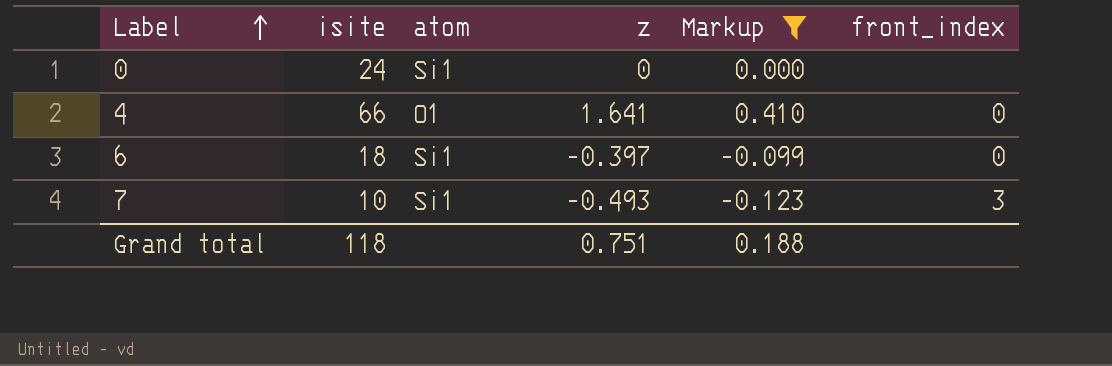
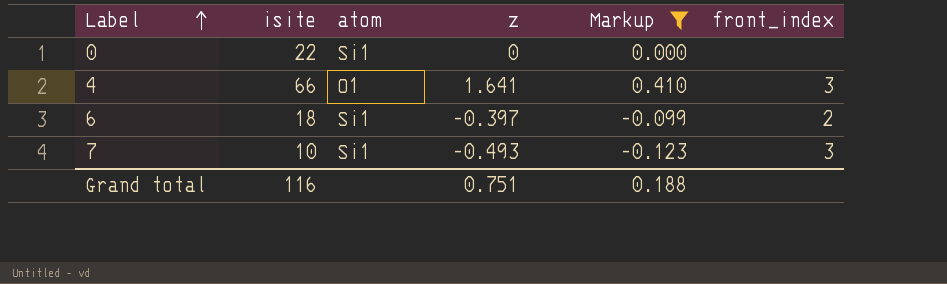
0 | isite: 24 -> 22
4 | front_index: 0 -> 3
6 | front_index: 0 -> 2
Grand total | isite: 118 -> 116

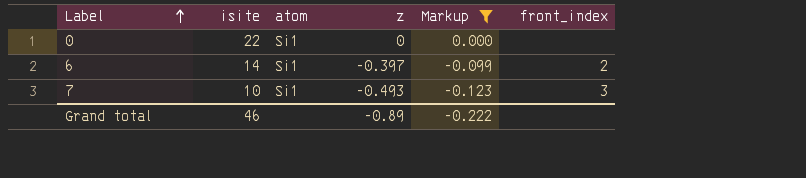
row 4: 66 | O1 | 1.641 | 0.410 | 3 -> none
6 | isite: 18 -> 14
Grand total | isite: 116 -> 46
Grand total | z: 0.751 -> -0.89
Grand total | Markup: 0.188 -> -0.222

